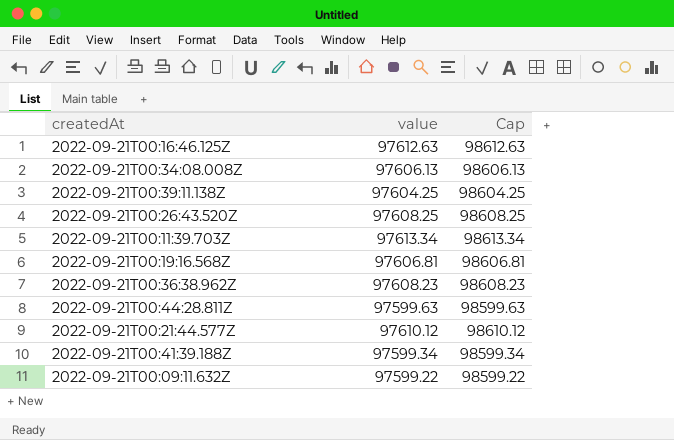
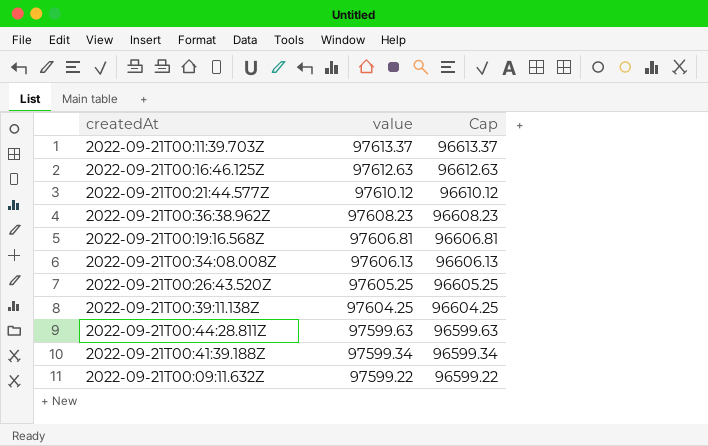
row order: none -> value descending
column Cap | formula: [value] + 1000 -> [value] - 1000
2022-09-21T00:11:39.703Z | value: 97613.34 -> 97613.37
2022-09-21T00:26:43.520Z | value: 97608.25 -> 97605.25

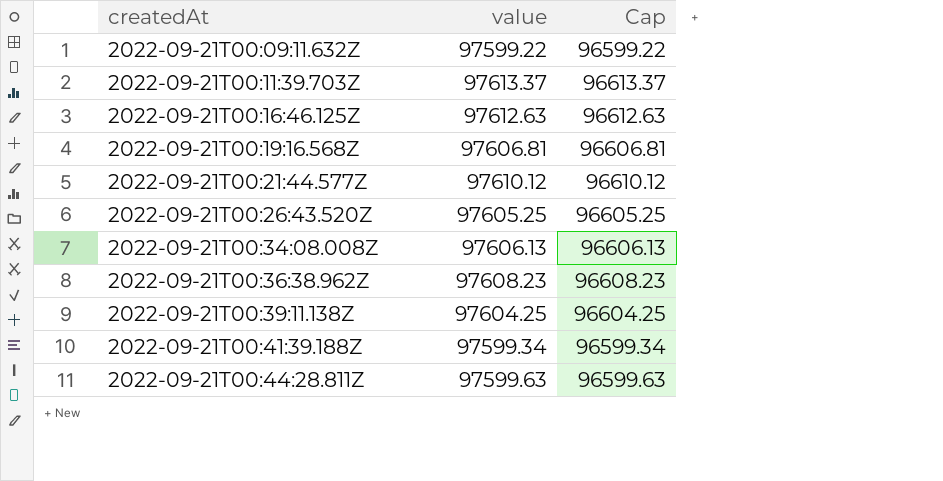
row order: value descending -> createdAt ascending

